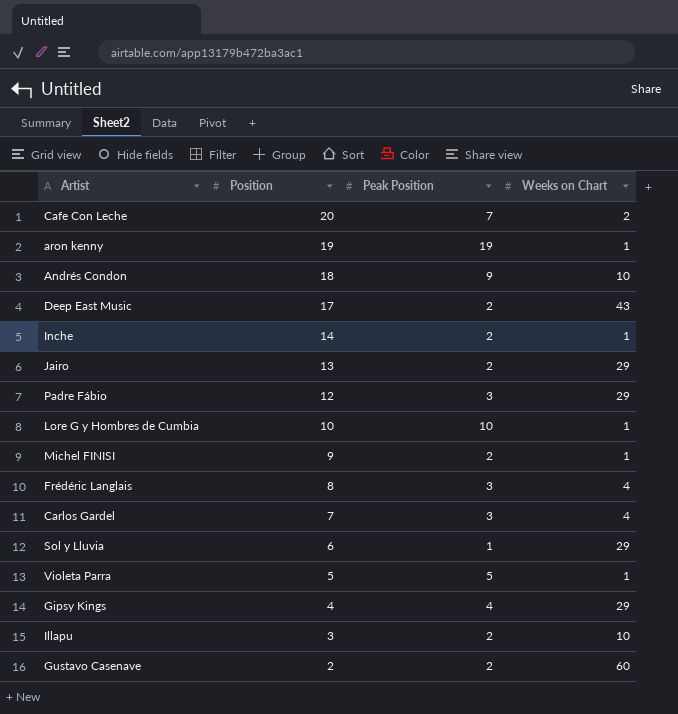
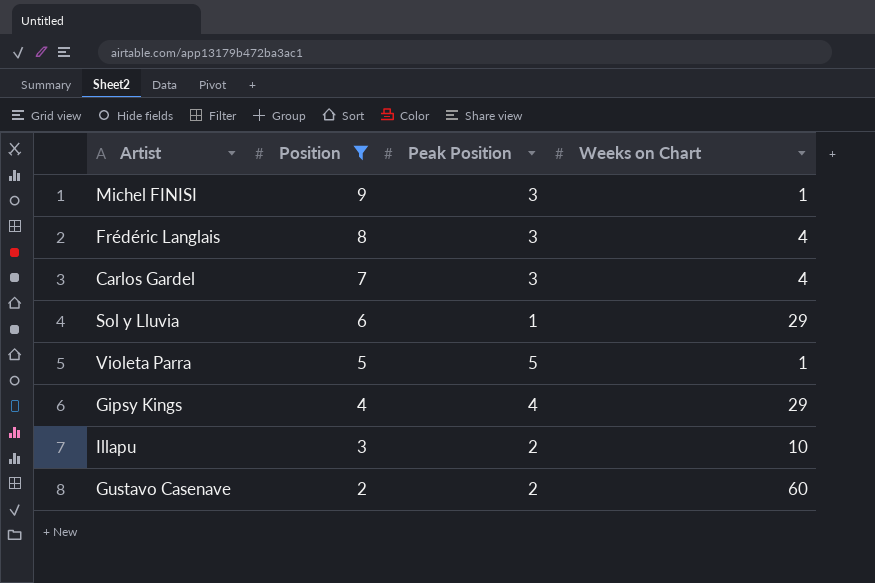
filter: none -> Position <= 9
Michel FINISI | Peak Position: 2 -> 3

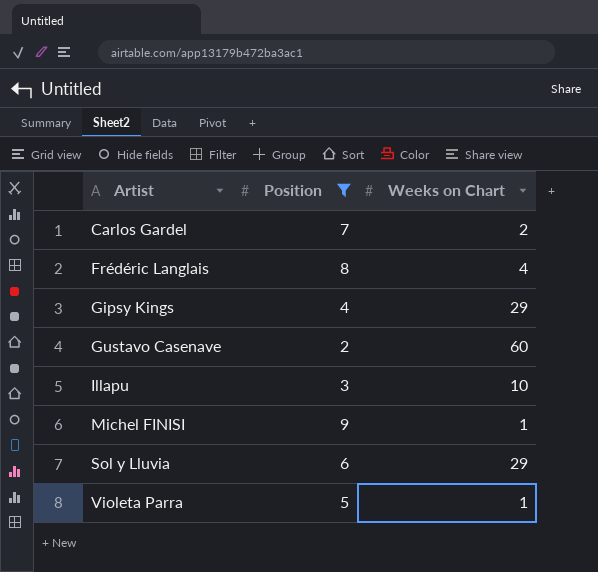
row order: Position descending -> Artist ascending
column Peak Position | position: 3 -> none
Carlos Gardel | Weeks on Chart: 4 -> 2

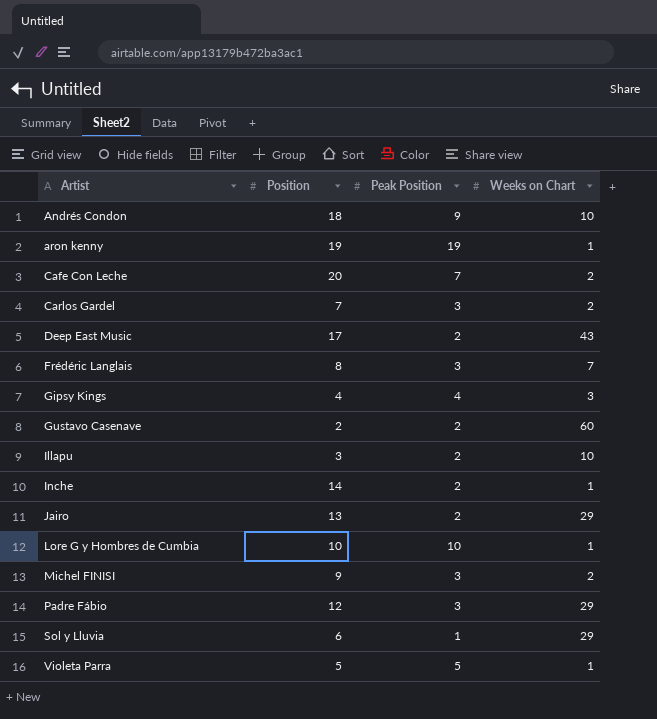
filter: Position <= 9 -> none
column Peak Position | position: none -> 3
Frédéric Langlais | Weeks on Chart: 4 -> 7
Gipsy Kings | Weeks on Chart: 29 -> 3
Michel FINISI | Weeks on Chart: 1 -> 2

